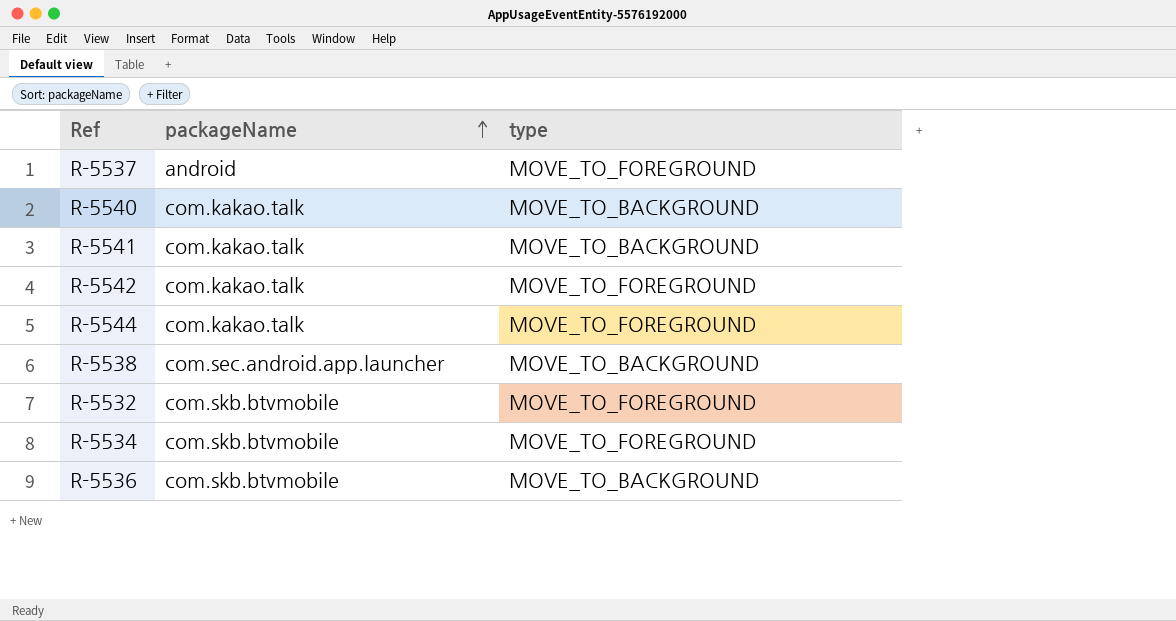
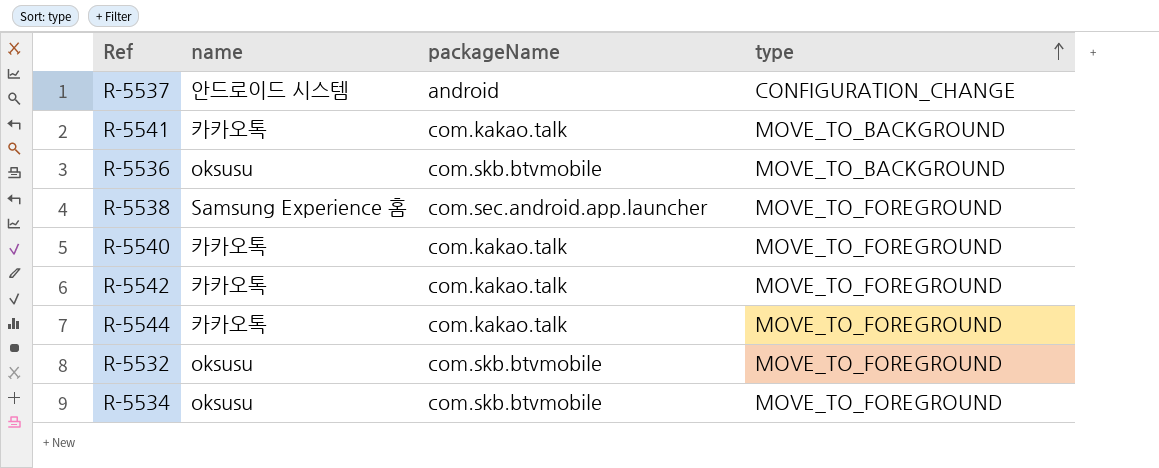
row order: packageName ascending -> type ascending
column name | position: none -> 2
R-5537 | type: MOVE_TO_FOREGROUND -> CONFIGURATION_CHANGE
R-5538 | type: MOVE_TO_BACKGROUND -> MOVE_TO_FOREGROUND
R-5540 | type: MOVE_TO_BACKGROUND -> MOVE_TO_FOREGROUND

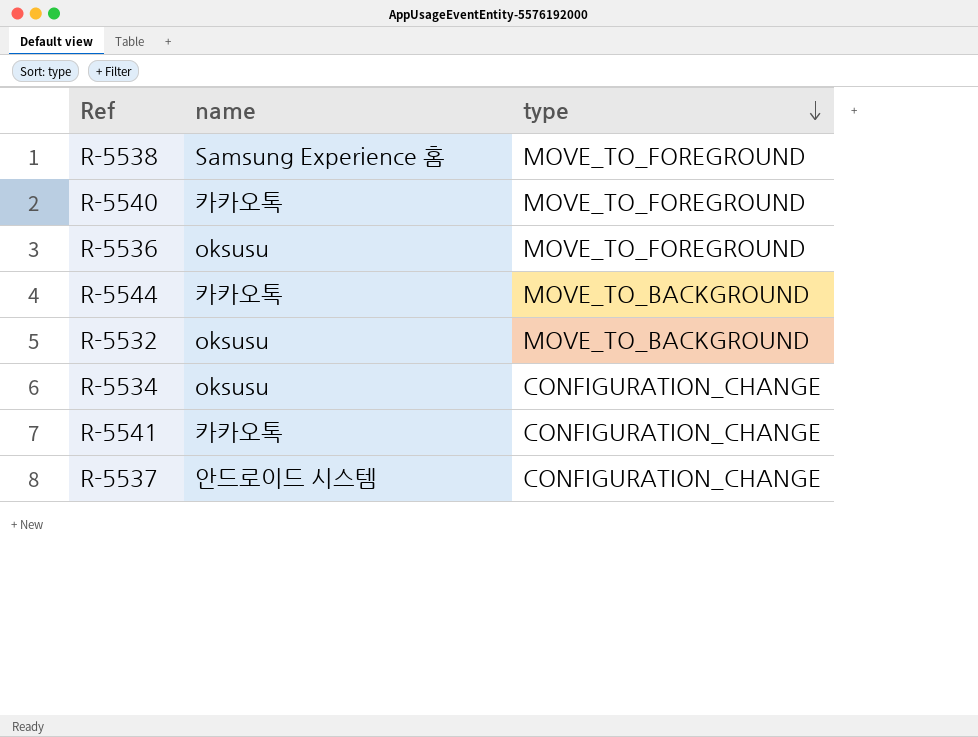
row order: type ascending -> type descending
column packageName | position: 3 -> none
row R-5542: 카카오톡 | com.kakao.talk | MOVE_TO_FOREGROUND -> none
R-5536 | type: MOVE_TO_BACKGROUND -> MOVE_TO_FOREGROUND
R-5544 | type: MOVE_TO_FOREGROUND -> MOVE_TO_BACKGROUND
R-5532 | type: MOVE_TO_FOREGROUND -> MOVE_TO_BACKGROUND
R-5534 | type: MOVE_TO_FOREGROUND -> CONFIGURATION_CHANGE
R-5541 | type: MOVE_TO_BACKGROUND -> CONFIGURATION_CHANGE

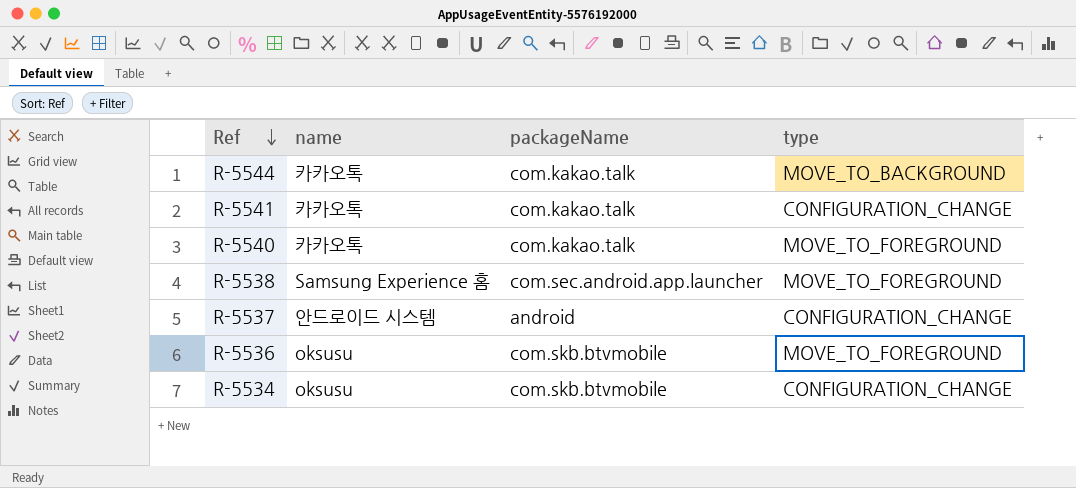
row order: type descending -> Ref descending
column packageName | position: none -> 3
row R-5532: oksusu | MOVE_TO_BACKGROUND -> none

